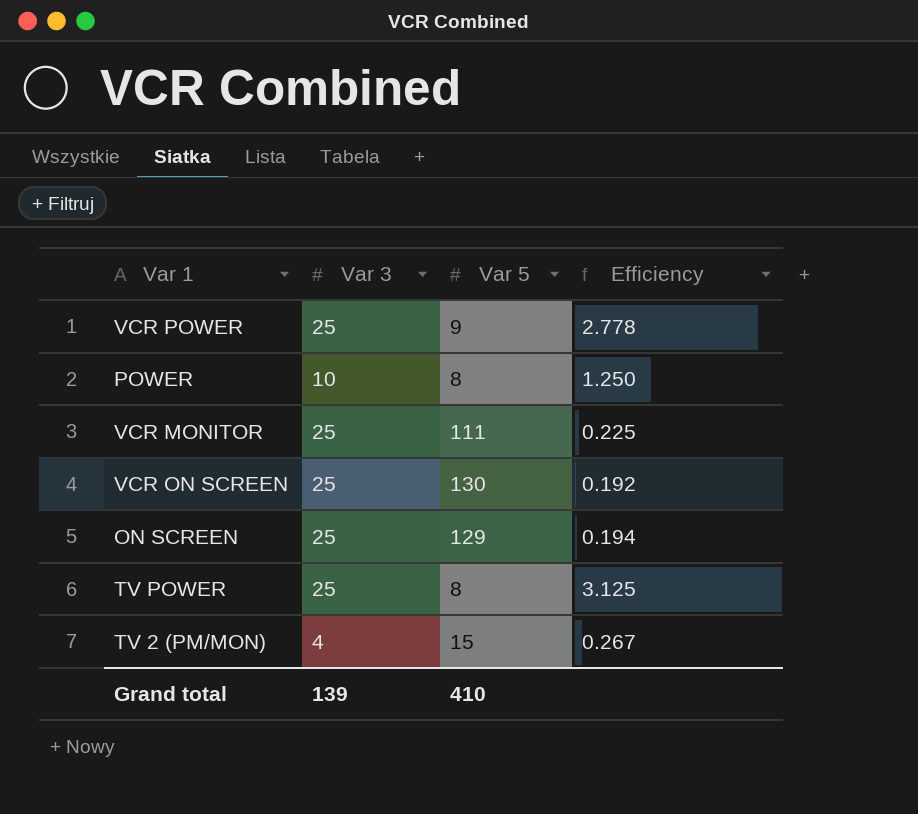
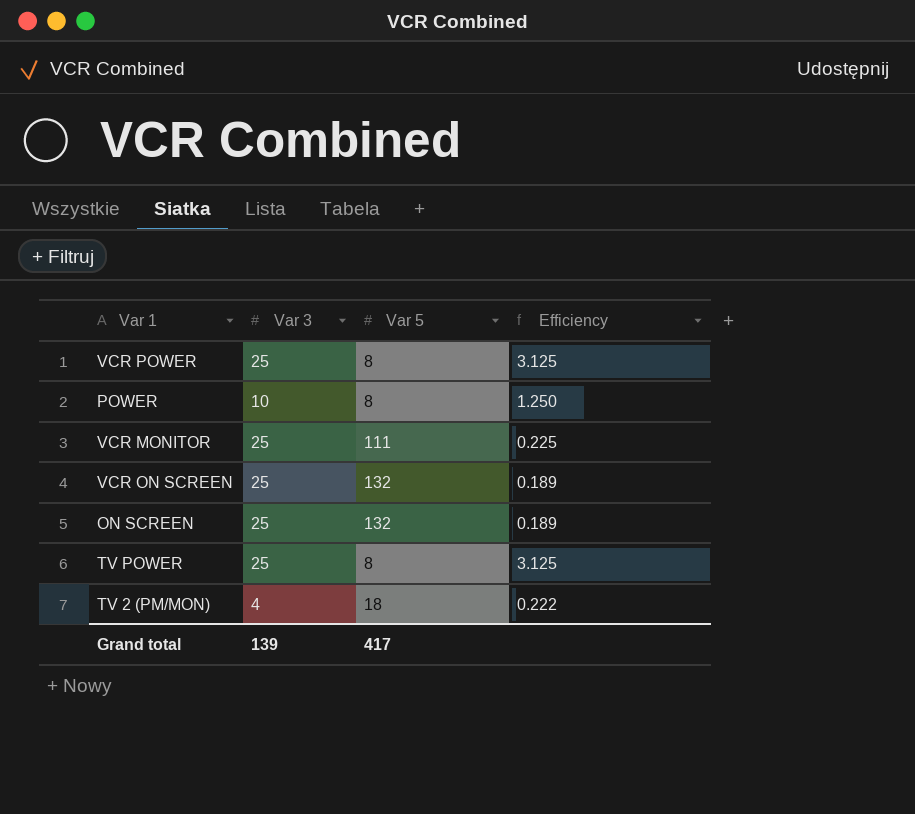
VCR POWER | Var 5: 9 -> 8
VCR POWER | Efficiency: 2.778 -> 3.125
VCR ON SCREEN | Var 5: 130 -> 132
VCR ON SCREEN | Efficiency: 0.192 -> 0.189
ON SCREEN | Var 5: 129 -> 132
ON SCREEN | Efficiency: 0.194 -> 0.189
TV 2 (PM/MON) | Var 5: 15 -> 18
TV 2 (PM/MON) | Efficiency: 0.267 -> 0.222
Grand total | Var 5: 410 -> 417

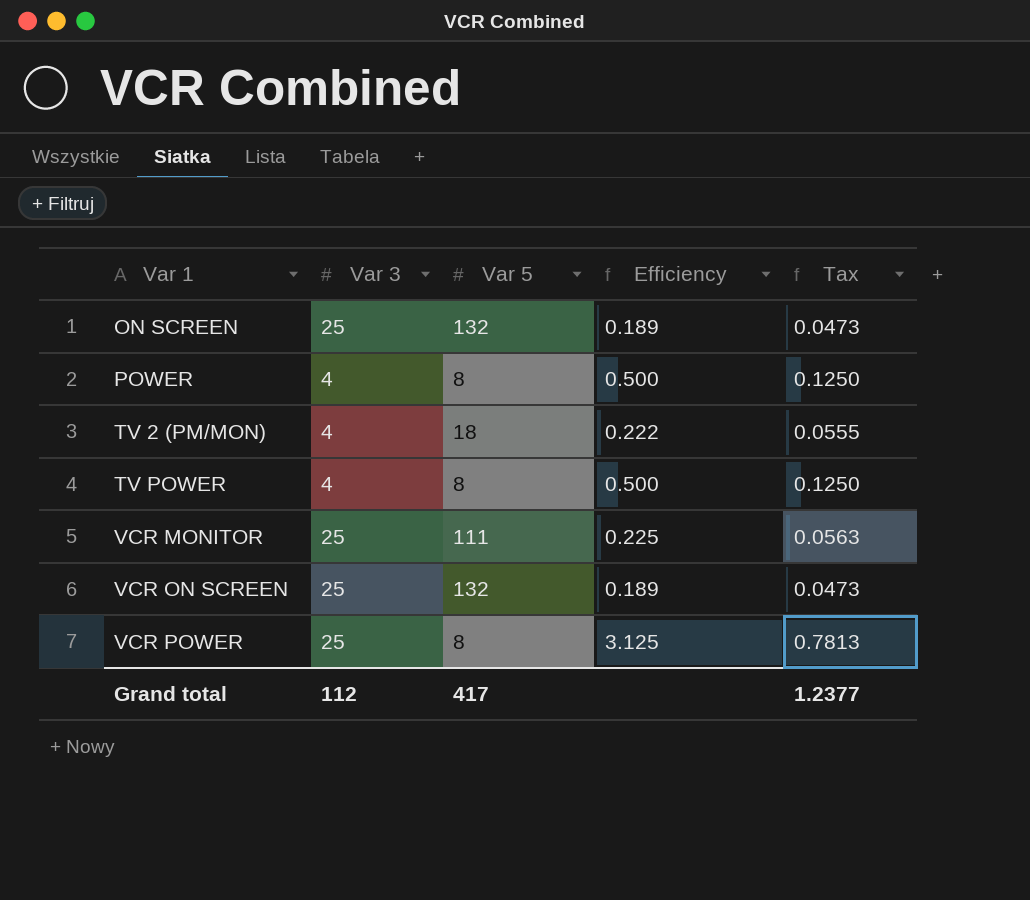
row order: none -> Var 1 ascending
column Tax | formula: none -> [Efficiency] * 0.25
POWER | Var 3: 10 -> 4
POWER | Efficiency: 1.250 -> 0.500
TV POWER | Var 3: 25 -> 4
TV POWER | Efficiency: 3.125 -> 0.500
Grand total | Var 3: 139 -> 112

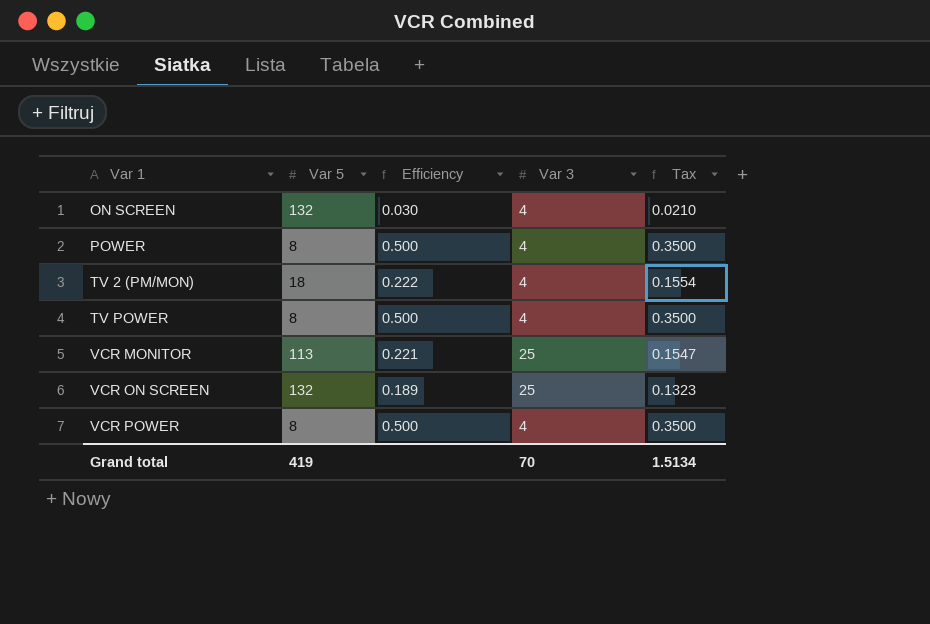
column Var 3 | position: 2 -> 4
column Tax | formula: [Efficiency] * 0.25 -> [Efficiency] * 0.7
ON SCREEN | Efficiency: 0.189 -> 0.030
ON SCREEN | Var 3: 25 -> 4
VCR MONITOR | Var 5: 111 -> 113
VCR MONITOR | Efficiency: 0.225 -> 0.221
VCR POWER | Efficiency: 3.125 -> 0.500
VCR POWER | Var 3: 25 -> 4
Grand total | Var 5: 417 -> 419
Grand total | Var 3: 112 -> 70
Grand total | Tax: 1.2377 -> 1.5134

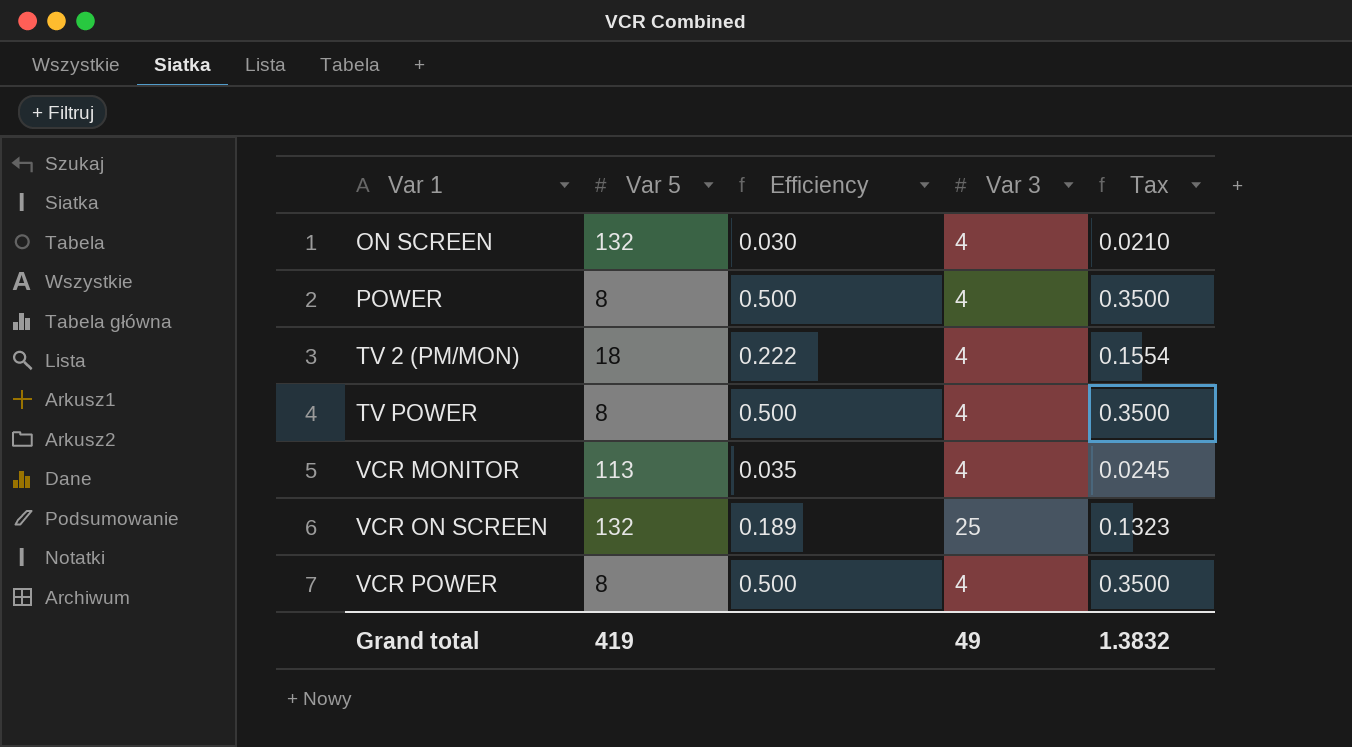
VCR MONITOR | Efficiency: 0.221 -> 0.035
VCR MONITOR | Var 3: 25 -> 4
VCR MONITOR | Tax: 0.1547 -> 0.0245
Grand total | Var 3: 70 -> 49
Grand total | Tax: 1.5134 -> 1.3832

